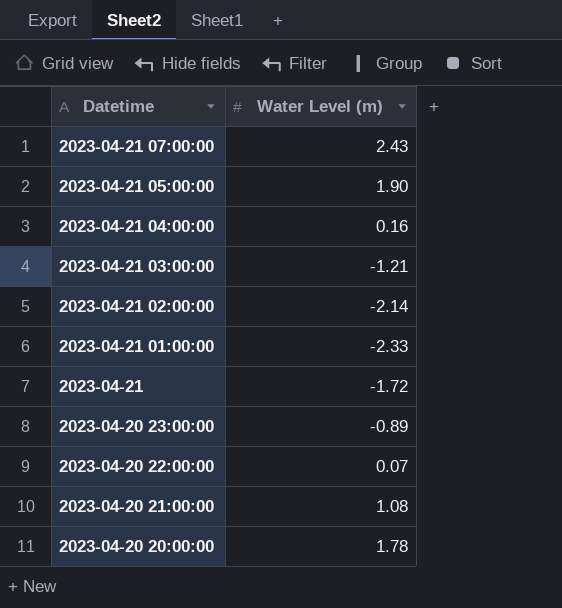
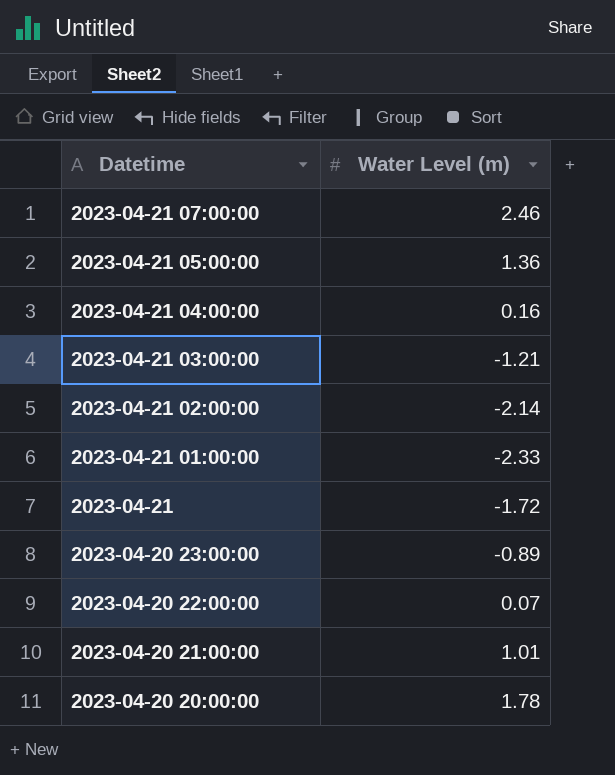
2023-04-21 07:00:00 | Water Level (m): 2.43 -> 2.46
2023-04-21 05:00:00 | Water Level (m): 1.90 -> 1.36
2023-04-20 21:00:00 | Water Level (m): 1.08 -> 1.01

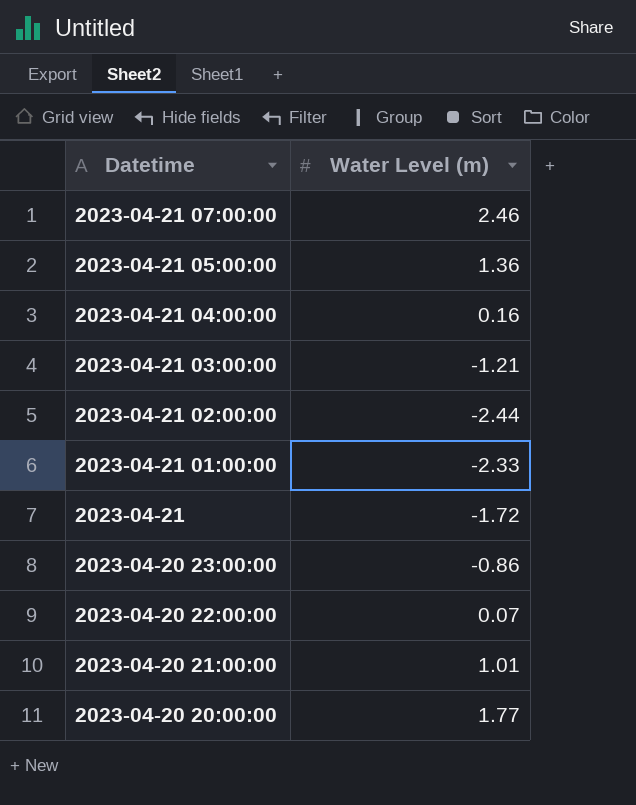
2023-04-21 02:00:00 | Water Level (m): -2.14 -> -2.44
2023-04-20 23:00:00 | Water Level (m): -0.89 -> -0.86
2023-04-20 20:00:00 | Water Level (m): 1.78 -> 1.77

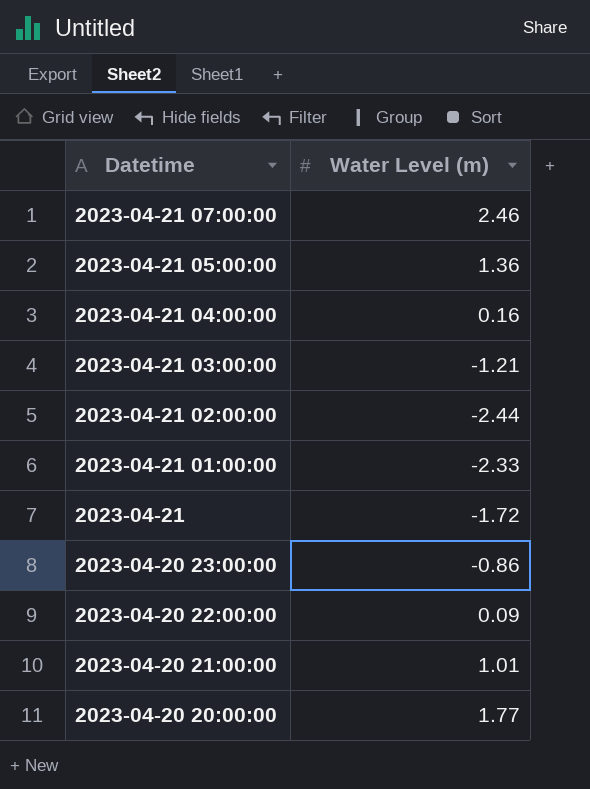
2023-04-20 22:00:00 | Water Level (m): 0.07 -> 0.09

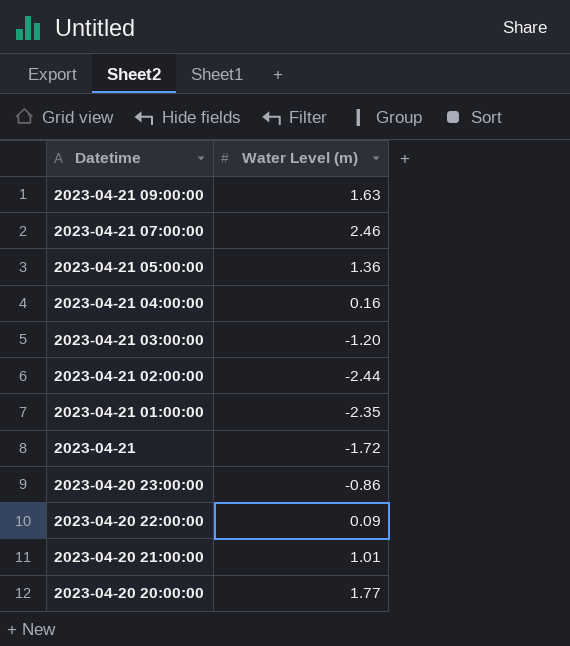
row 2023-04-21 09:00:00: none -> 1.63
2023-04-21 03:00:00 | Water Level (m): -1.21 -> -1.20
2023-04-21 01:00:00 | Water Level (m): -2.33 -> -2.35

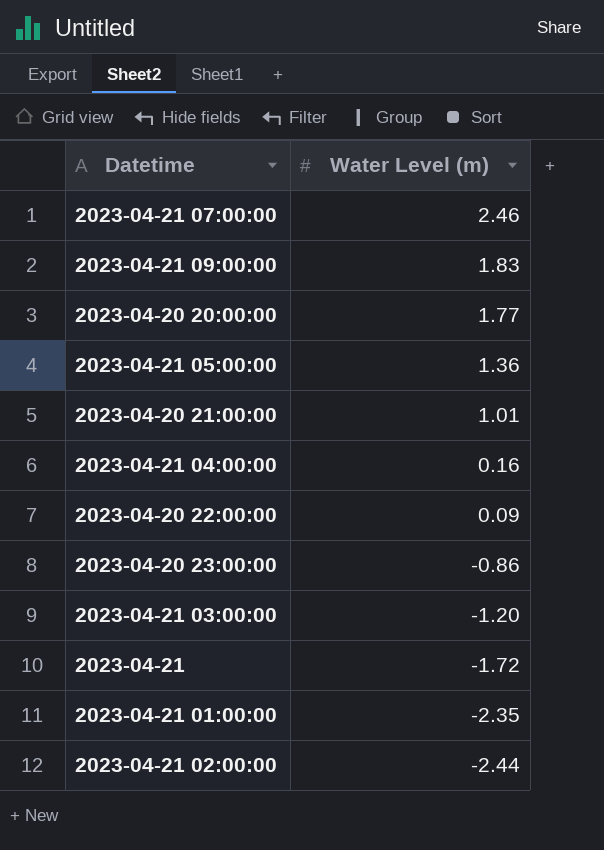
row order: Datetime descending -> Water Level (m) descending
2023-04-21 09:00:00 | Water Level (m): 1.63 -> 1.83

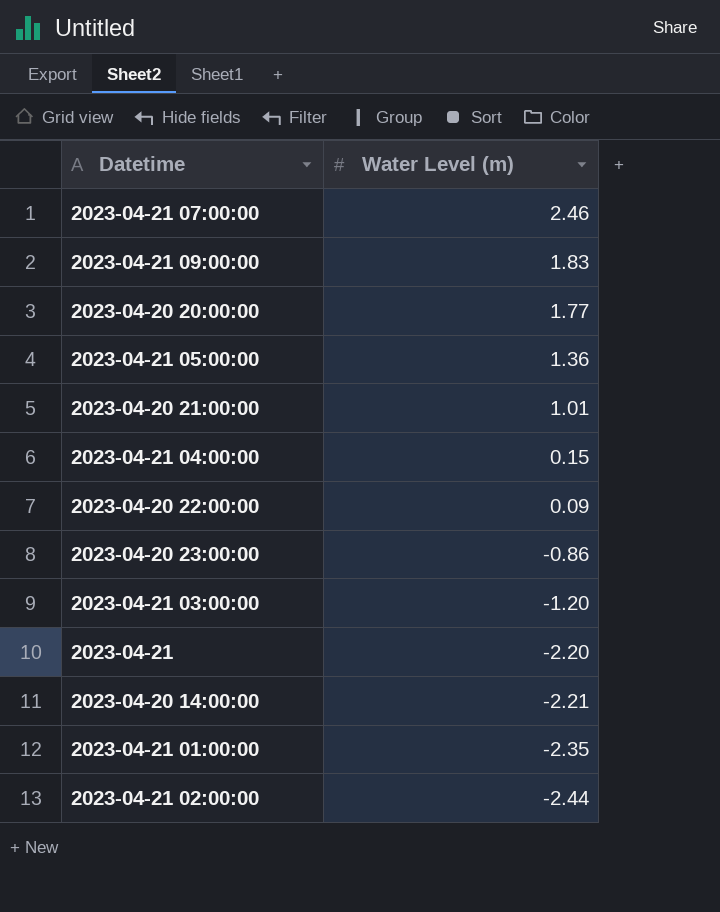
2023-04-21 04:00:00 | Water Level (m): 0.16 -> 0.15
2023-04-21 | Water Level (m): -1.72 -> -2.20
row 2023-04-20 14:00:00: none -> -2.21

